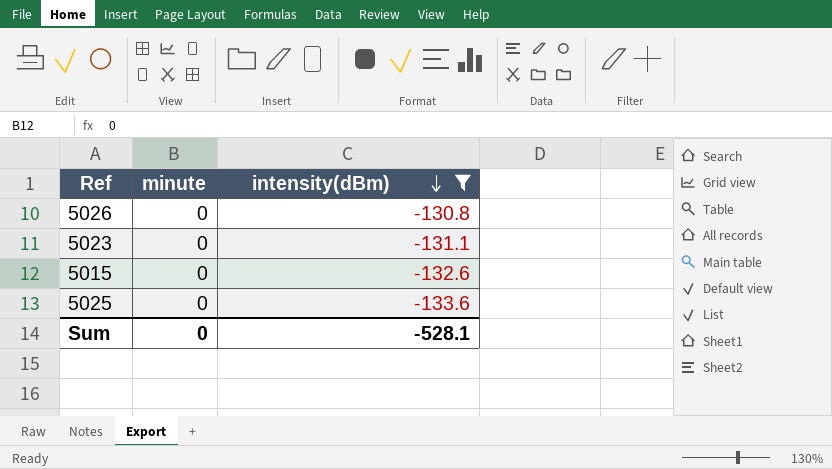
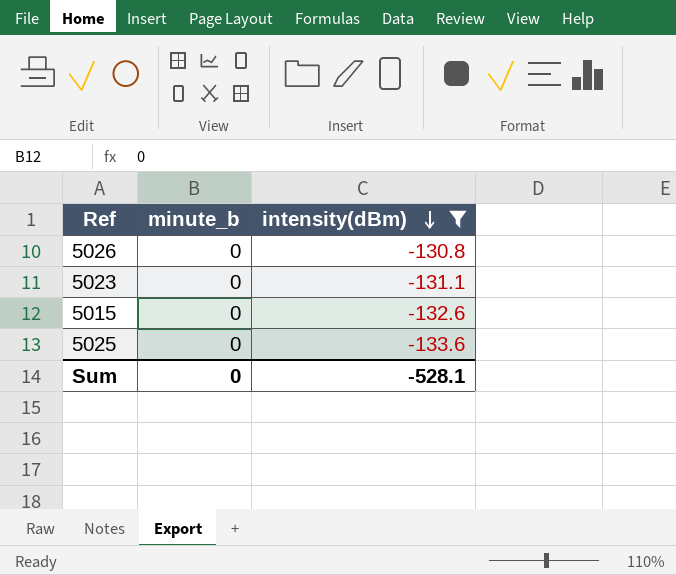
column name: minute -> minute_b

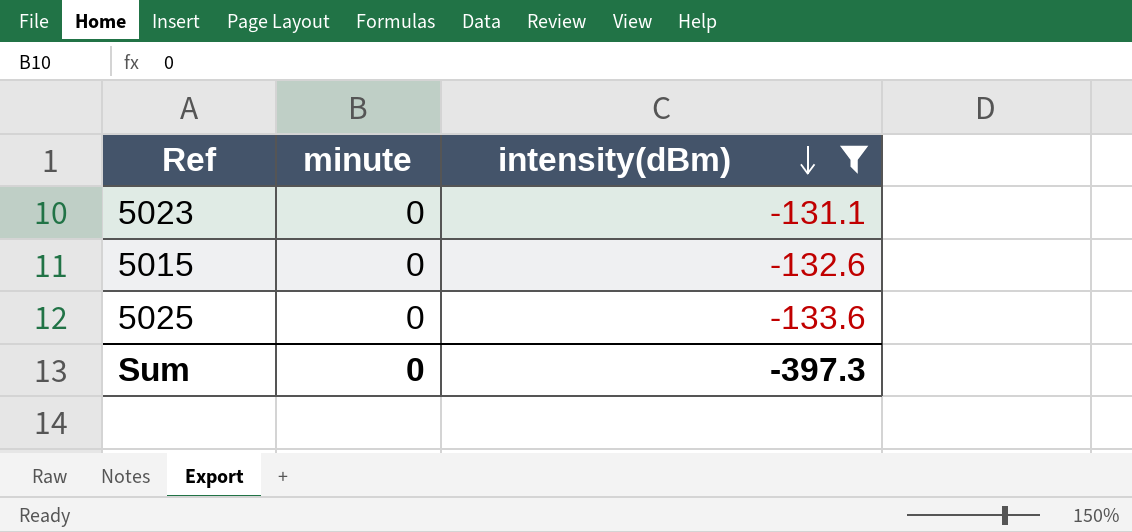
column name: minute_b -> minute
row 5026: 0 | -130.8 -> none
Sum | intensity(dBm): -528.1 -> -397.3

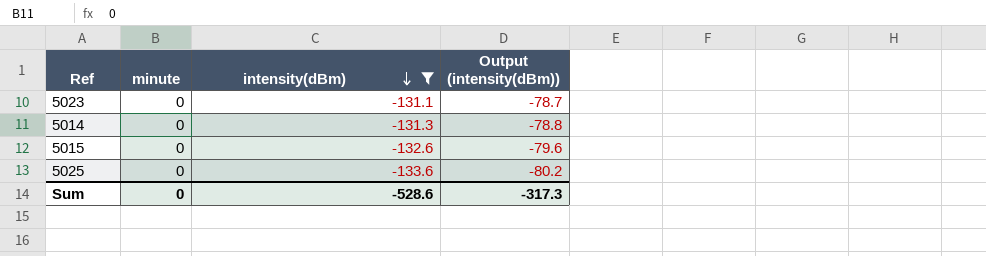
column Output (intensity(dBm)) | formula: none -> [intensity(dBm)] * 0.6
row 5014: none -> 0 | -131.3 | -78.8
Sum | intensity(dBm): -397.3 -> -528.6

